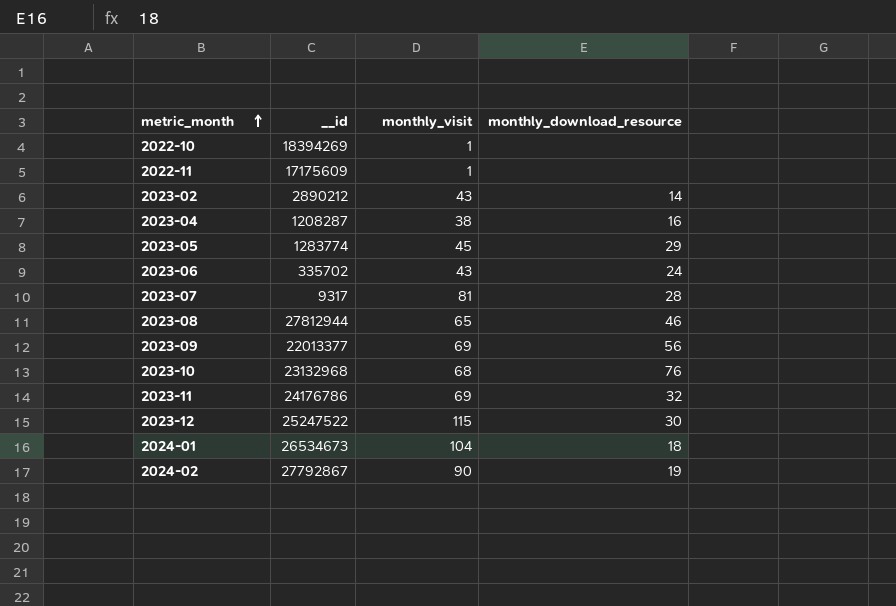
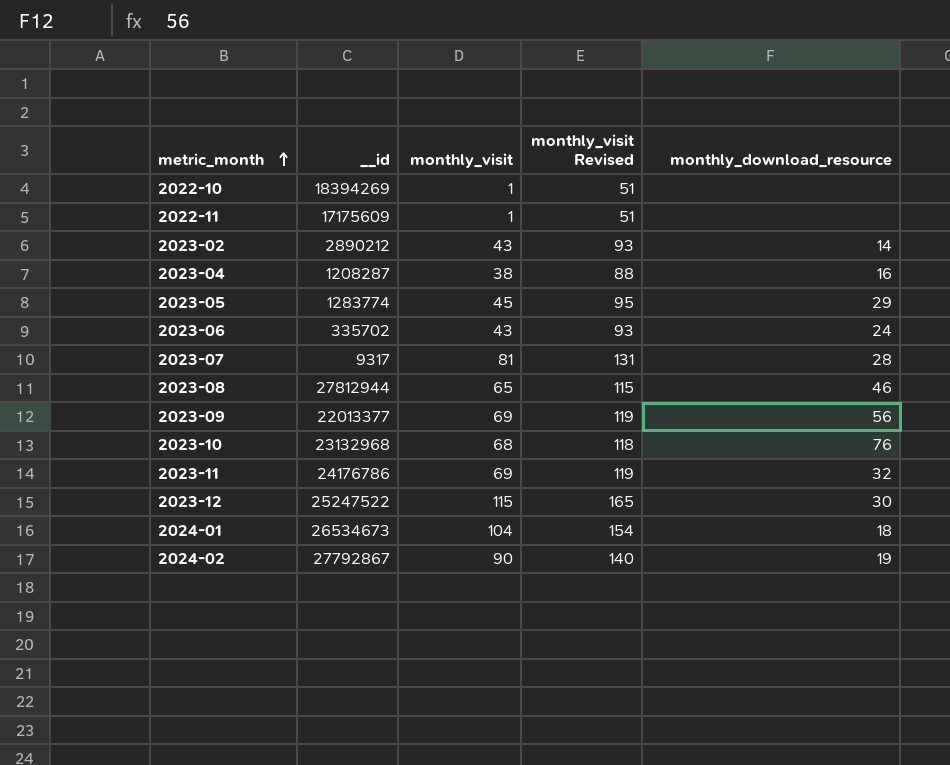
column monthly_visit Revised | formula: none -> [monthly_visit] + 50

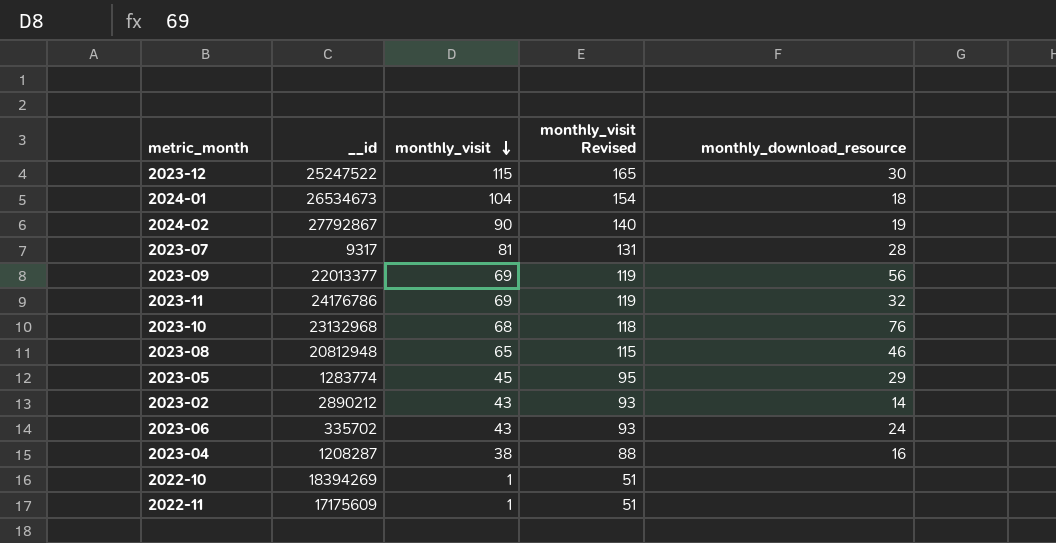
row order: metric_month ascending -> monthly_visit descending
2023-08 | __id: 27812944 -> 20812948

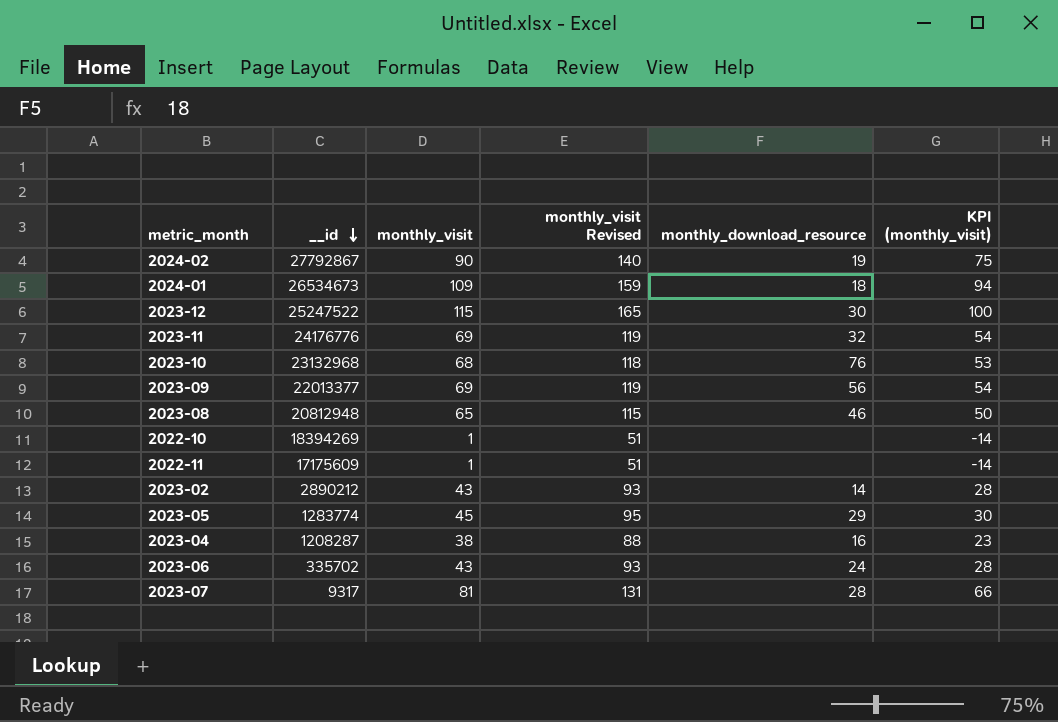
row order: monthly_visit descending -> __id descending
column KPI (monthly_visit) | formula: none -> [monthly_visit] - 15
2024-01 | monthly_visit: 104 -> 109
2024-01 | monthly_visit Revised: 154 -> 159
2023-11 | __id: 24176786 -> 24176776

